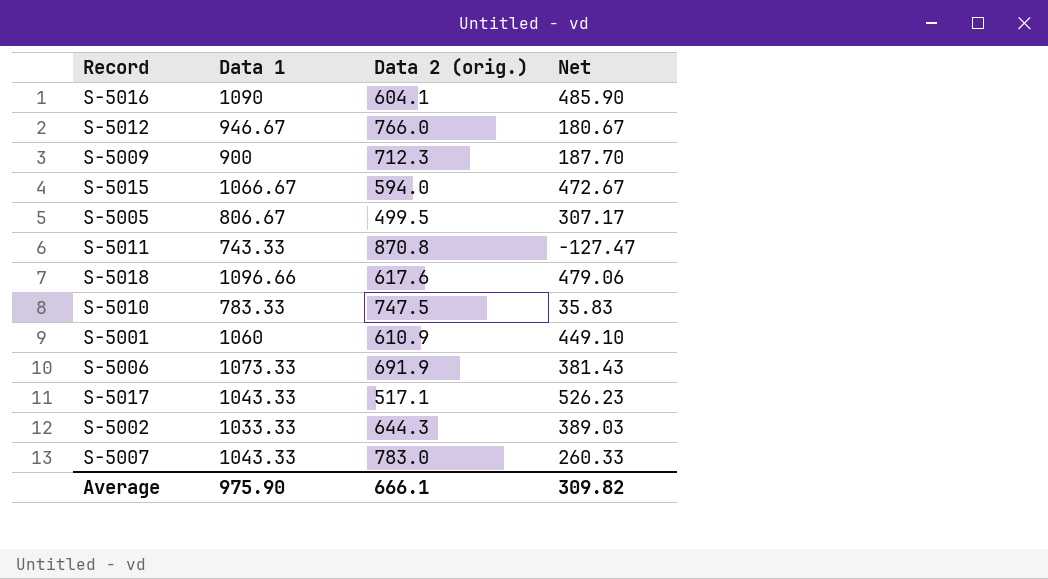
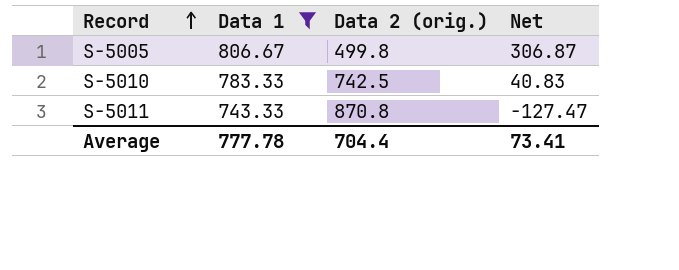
filter: none -> Data 1 <= 806.67
row order: none -> Record ascending
S-5005 | Data 2 (orig.): 499.5 -> 499.8
S-5005 | Net: 307.17 -> 306.87
S-5010 | Data 2 (orig.): 747.5 -> 742.5
S-5010 | Net: 35.83 -> 40.83
Average | Data 1: 975.90 -> 777.78
Average | Data 2 (orig.): 666.1 -> 704.4
Average | Net: 309.82 -> 73.41

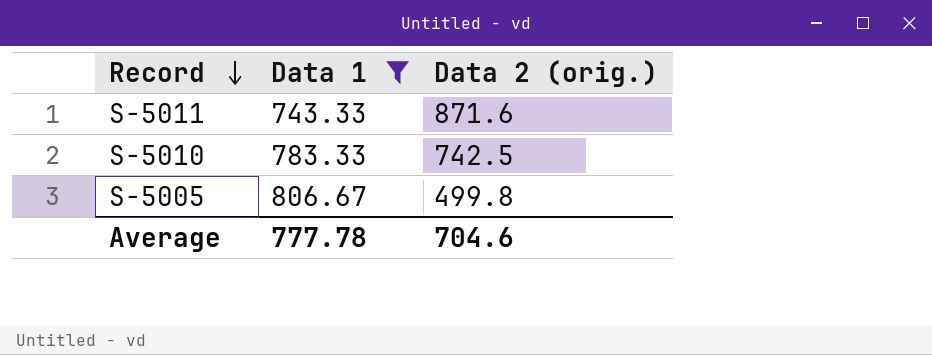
row order: Record ascending -> Record descending
column Net | formula: [Data 1] - [Data 2 (orig.)] -> none
S-5011 | Data 2 (orig.): 870.8 -> 871.6
Average | Data 2 (orig.): 704.4 -> 704.6

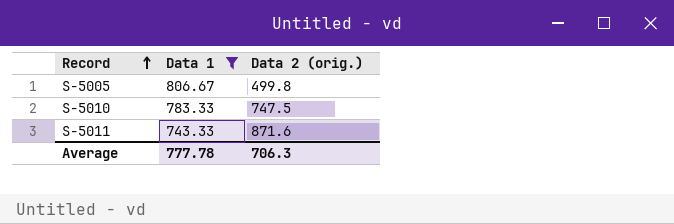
row order: Record descending -> Record ascending
S-5010 | Data 2 (orig.): 742.5 -> 747.5
Average | Data 2 (orig.): 704.6 -> 706.3

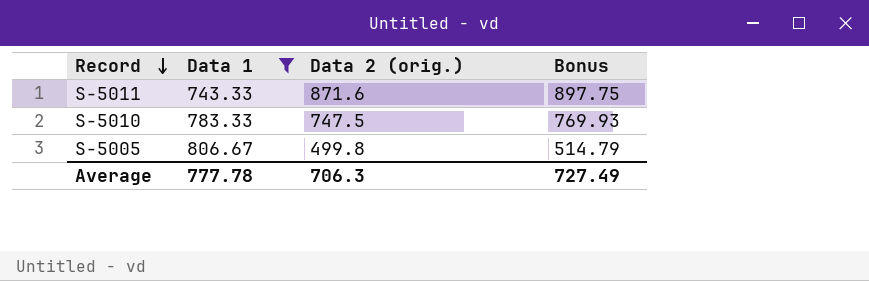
row order: Record ascending -> Record descending
column Bonus | formula: none -> [Data 2 (orig.)] * 1.03

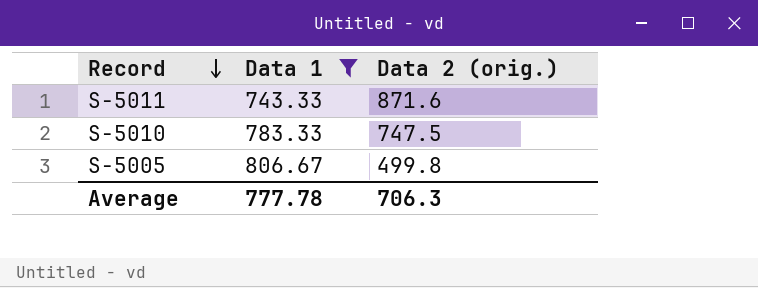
column Bonus | formula: [Data 2 (orig.)] * 1.03 -> none

